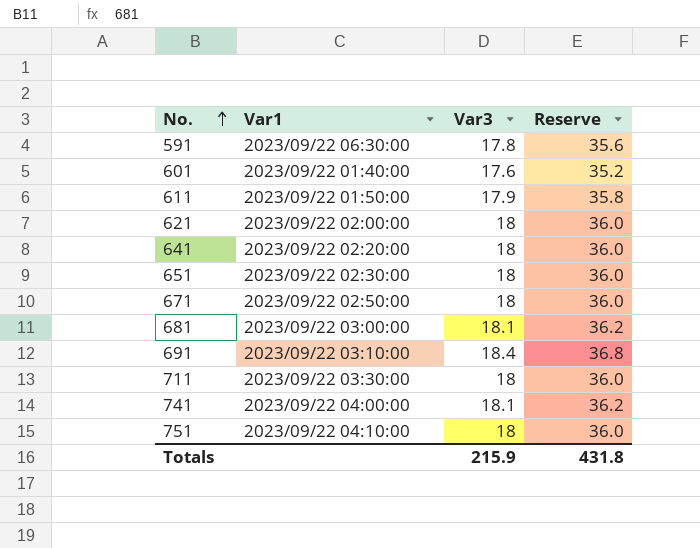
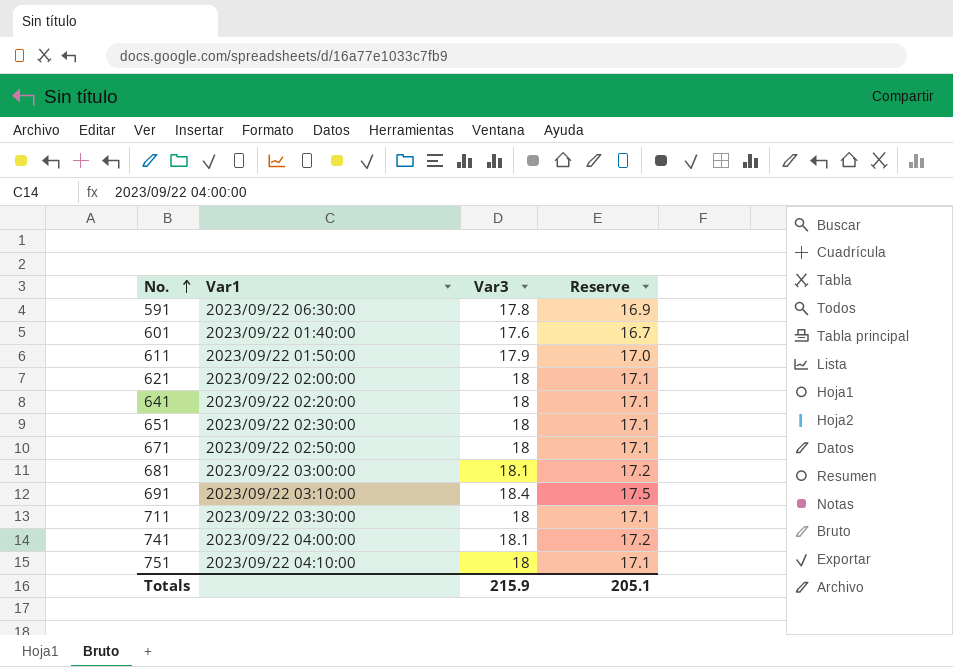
column Reserve | formula: [Var3] * 2 -> [Var3] * 0.95
Totals | Reserve: 431.8 -> 205.1

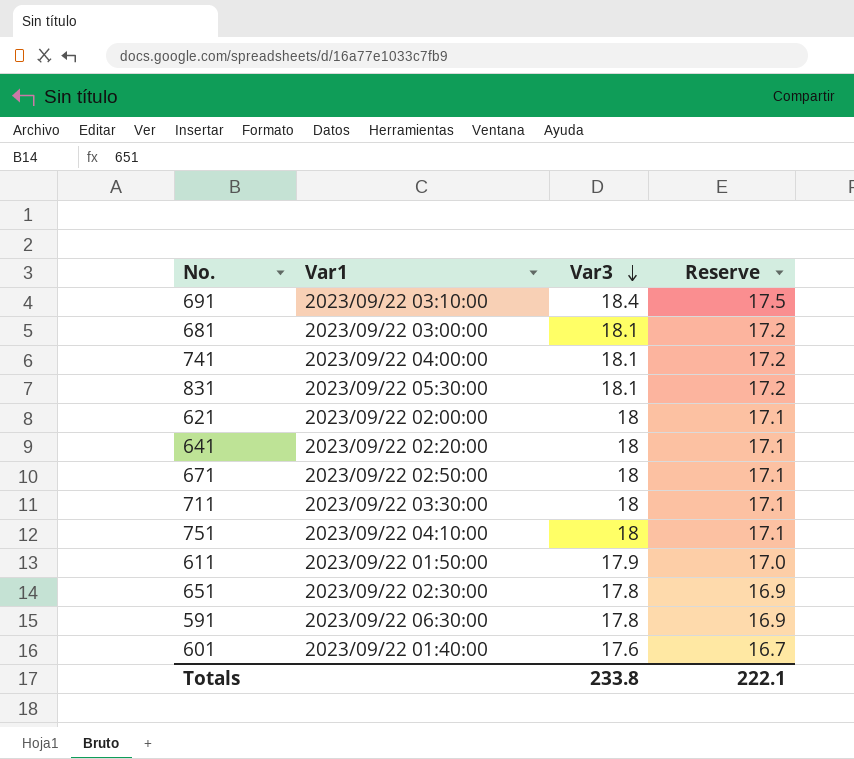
row order: No. ascending -> Var3 descending
row 831: none -> 2023/09/22 05:30:00 | 18.1 | 17.2
651 | Var3: 18 -> 17.8
651 | Reserve: 17.1 -> 16.9
Totals | Var3: 215.9 -> 233.8
Totals | Reserve: 205.1 -> 222.1

